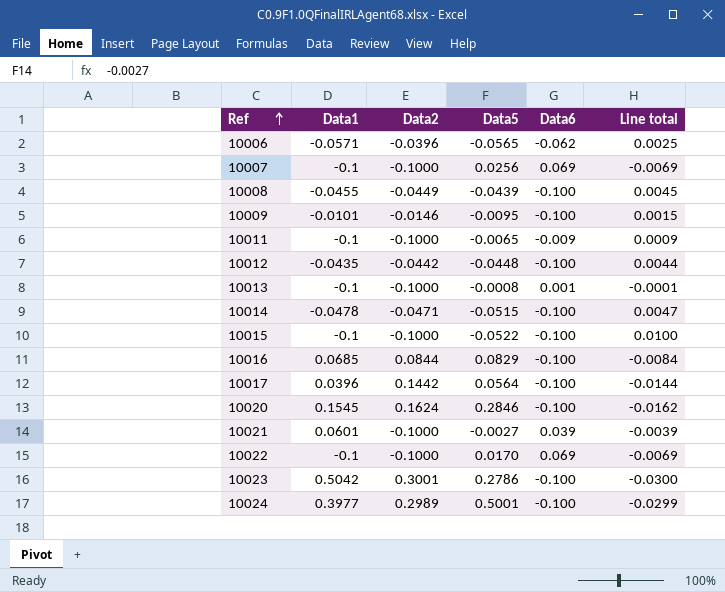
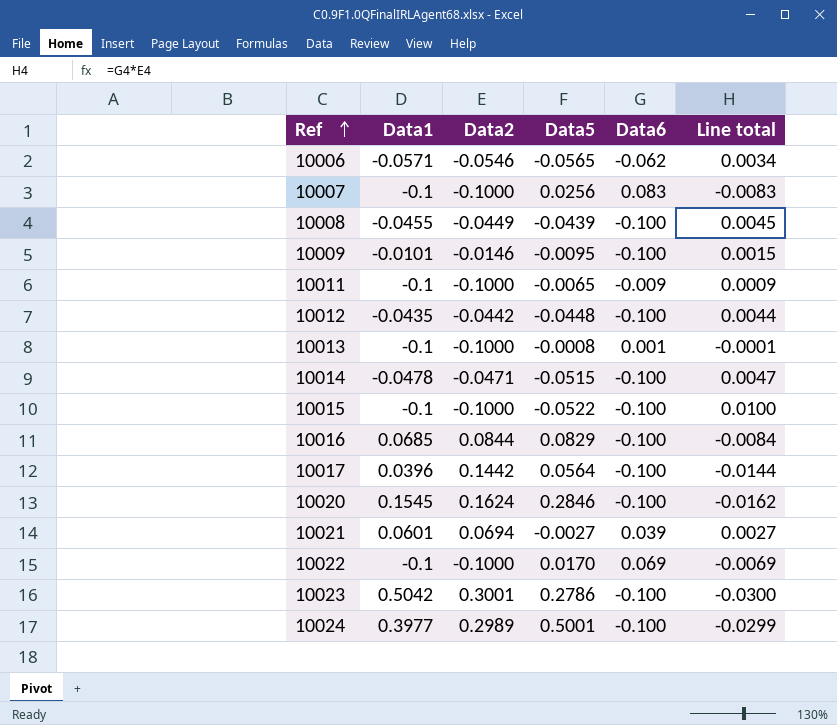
10006 | Data2: -0.0396 -> -0.0546
10006 | Line total: 0.0025 -> 0.0034
10007 | Data6: 0.069 -> 0.083
10007 | Line total: -0.0069 -> -0.0083
10021 | Data2: -0.1000 -> 0.0694
10021 | Line total: -0.0039 -> 0.0027

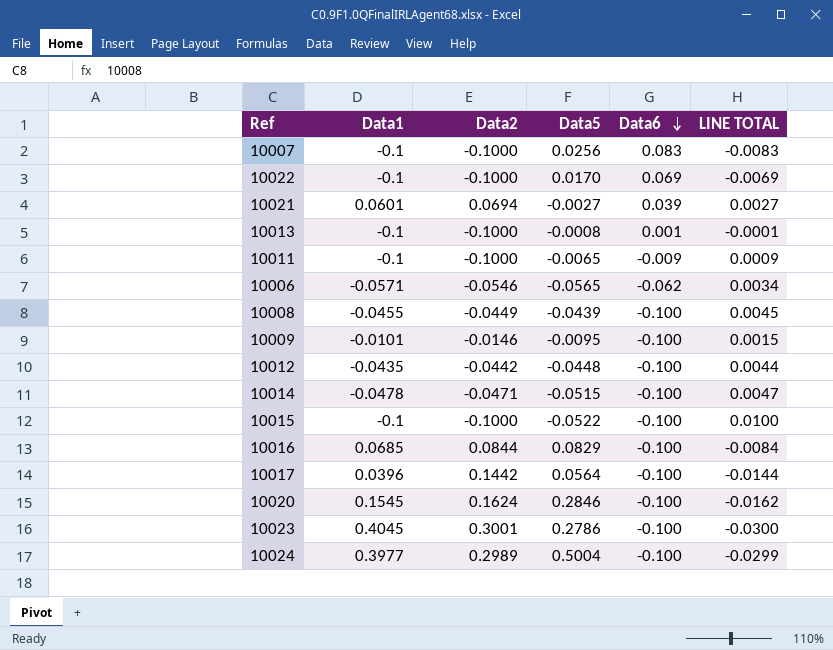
row order: Ref ascending -> Data6 descending
column name: Line total -> LINE TOTAL
10023 | Data1: 0.5042 -> 0.4045
10024 | Data5: 0.5001 -> 0.5004

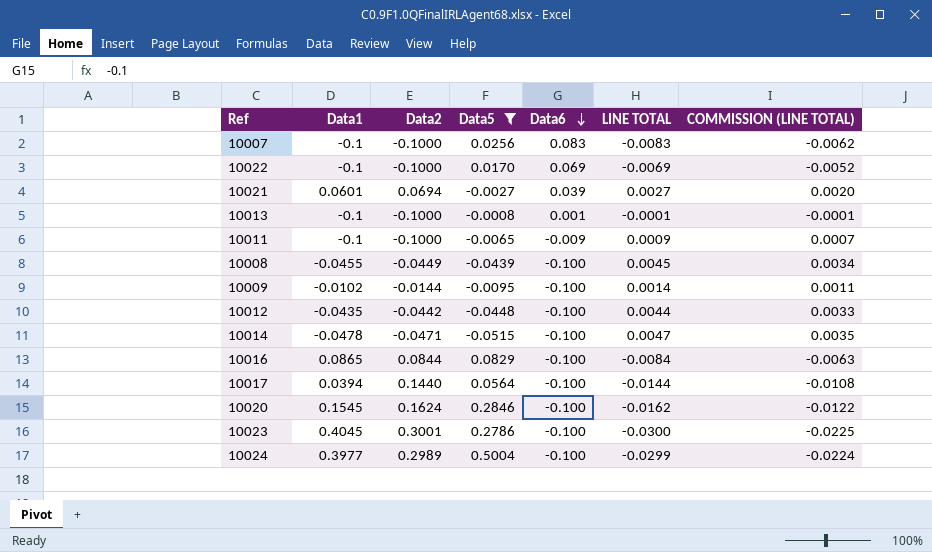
filter: none -> Data5 >= -0.0515
column COMMISSION (LINE TOTAL) | formula: none -> [LINE TOTAL] * 0.75
10009 | Data1: -0.0101 -> -0.0102
10009 | Data2: -0.0146 -> -0.0144
10009 | LINE TOTAL: 0.0015 -> 0.0014
10016 | Data1: 0.0685 -> 0.0865
10017 | Data1: 0.0396 -> 0.0394
10017 | Data2: 0.1442 -> 0.1440

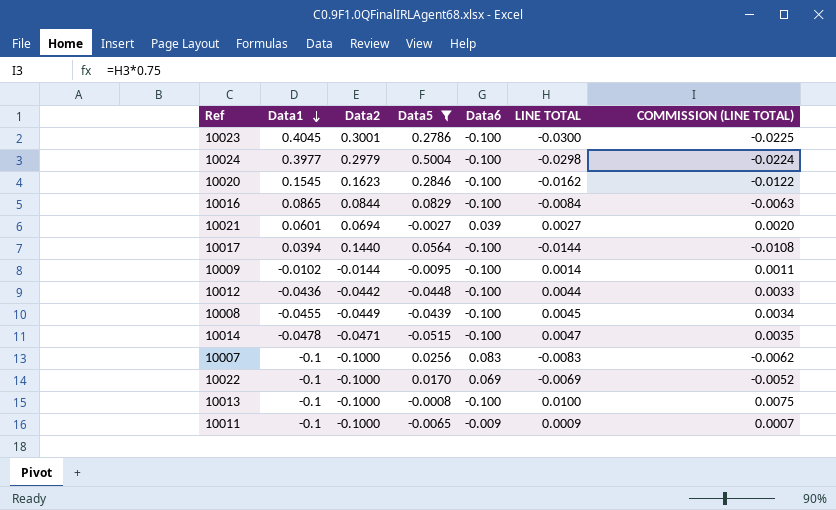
row order: Data6 descending -> Data1 descending
10024 | Data2: 0.2989 -> 0.2979
10024 | LINE TOTAL: -0.0299 -> -0.0298
10020 | Data2: 0.1624 -> 0.1623
10012 | Data1: -0.0435 -> -0.0436
10013 | Data6: 0.001 -> -0.100
10013 | LINE TOTAL: -0.0001 -> 0.0100
10013 | COMMISSION (LINE TOTAL): -0.0001 -> 0.0075

